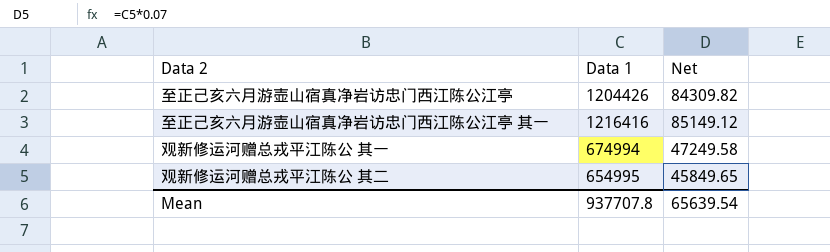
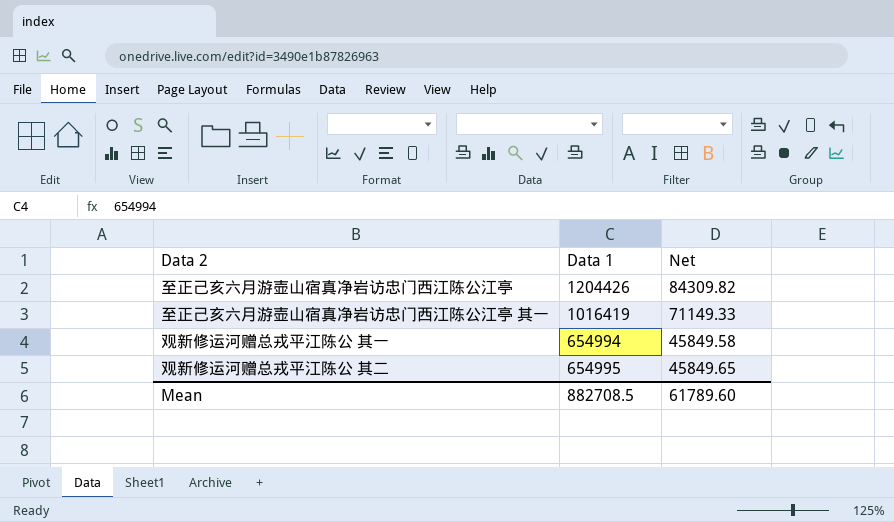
至正己亥六月游壶山宿真净岩访忠门西江陈公江亭 其一 | Data 1: 1216416 -> 1016419
至正己亥六月游壶山宿真净岩访忠门西江陈公江亭 其一 | Net: 85149.12 -> 71149.33
观新修运河赠总戎平江陈公 其一 | Data 1: 674994 -> 654994
观新修运河赠总戎平江陈公 其一 | Net: 47249.58 -> 45849.58
Mean | Data 1: 937707.8 -> 882708.5
Mean | Net: 65639.54 -> 61789.60

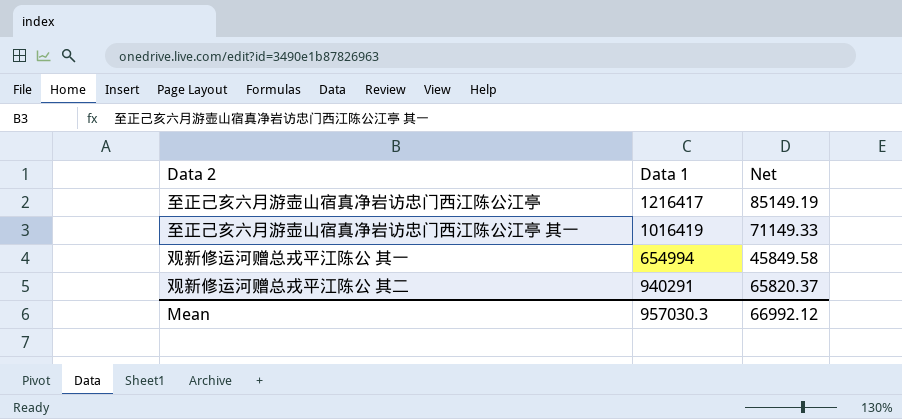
至正己亥六月游壶山宿真净岩访忠门西江陈公江亭 | Data 1: 1204426 -> 1216417
至正己亥六月游壶山宿真净岩访忠门西江陈公江亭 | Net: 84309.82 -> 85149.19
观新修运河赠总戎平江陈公 其二 | Data 1: 654995 -> 940291
观新修运河赠总戎平江陈公 其二 | Net: 45849.65 -> 65820.37
Mean | Data 1: 882708.5 -> 957030.3
Mean | Net: 61789.60 -> 66992.12

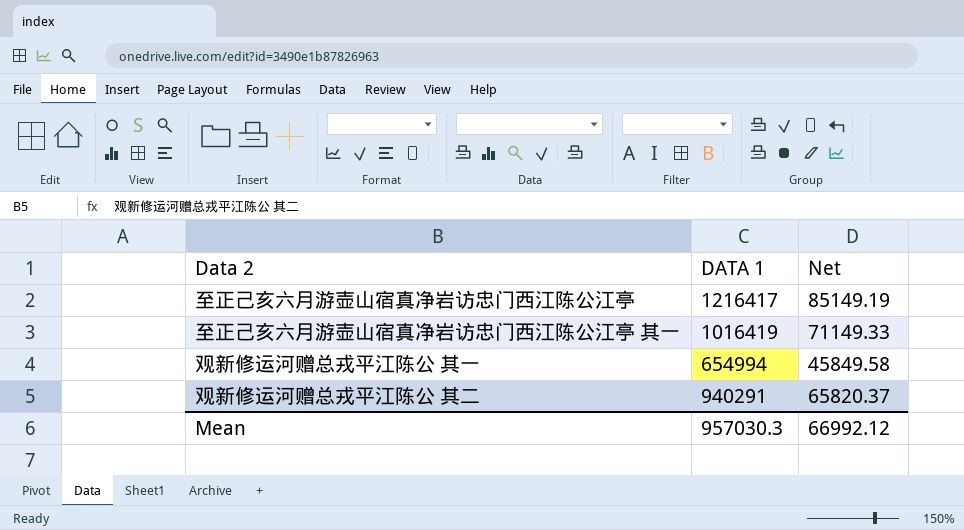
column name: Data 1 -> DATA 1

